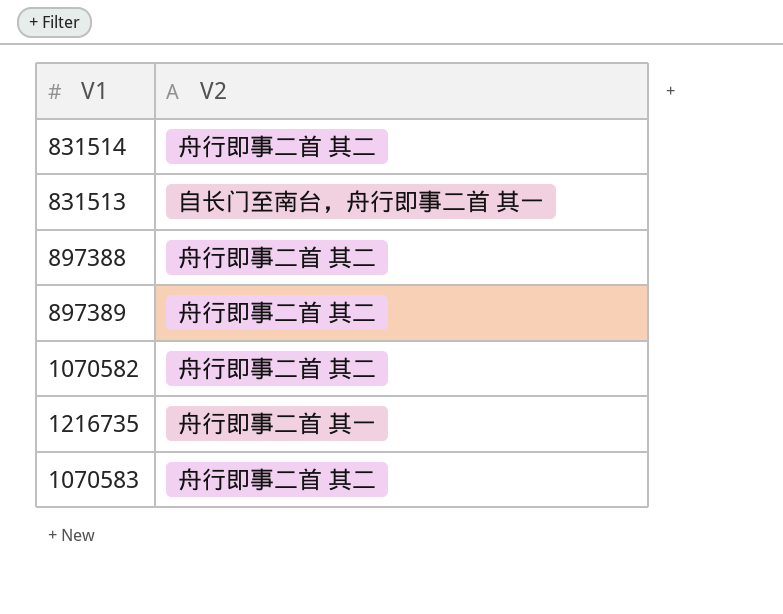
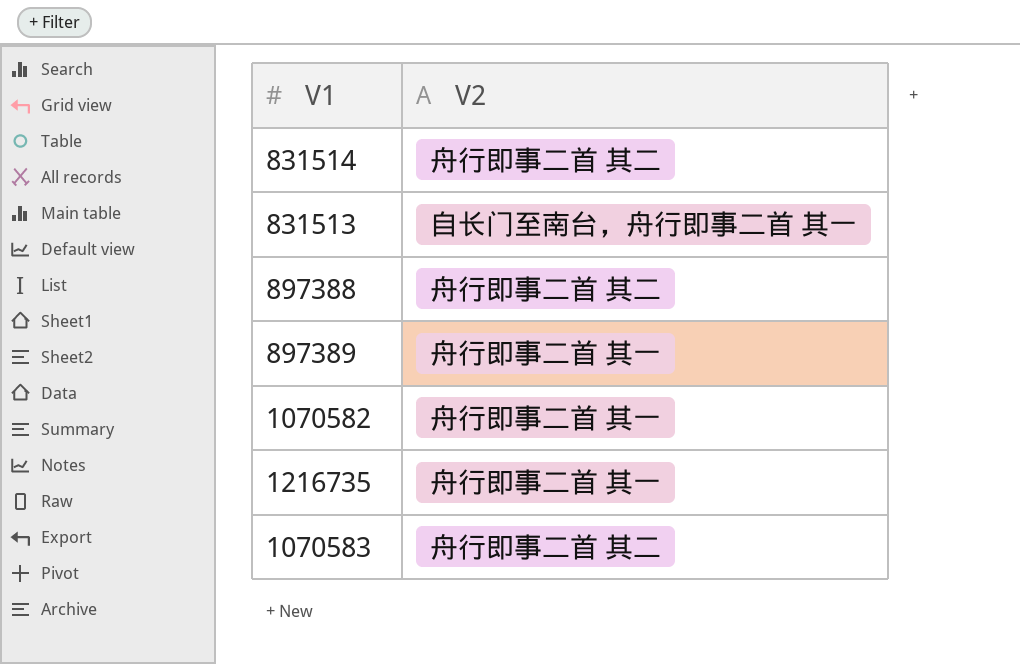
897389 | V2: 舟行即事二首 其二 -> 舟行即事二首 其一
1070582 | V2: 舟行即事二首 其二 -> 舟行即事二首 其一

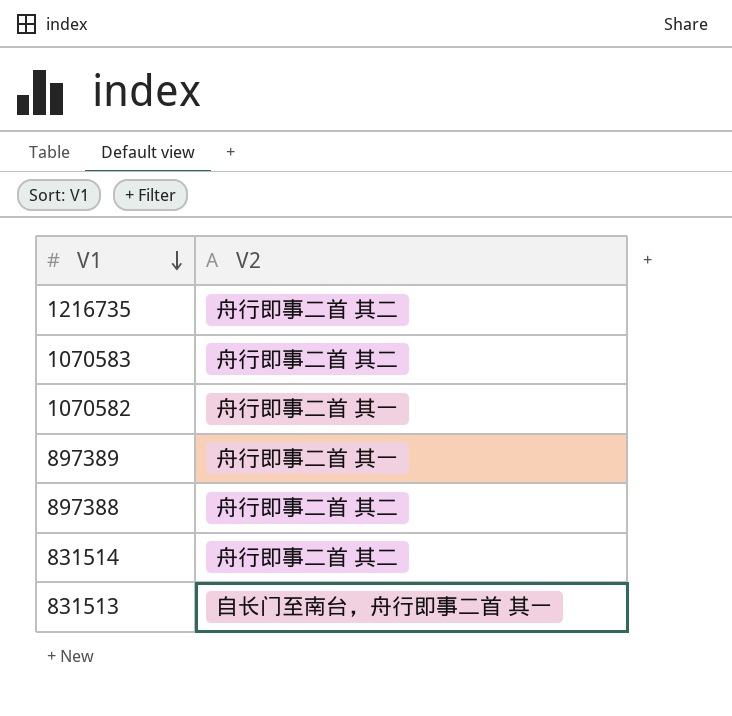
row order: none -> V1 descending
1216735 | V2: 舟行即事二首 其一 -> 舟行即事二首 其二

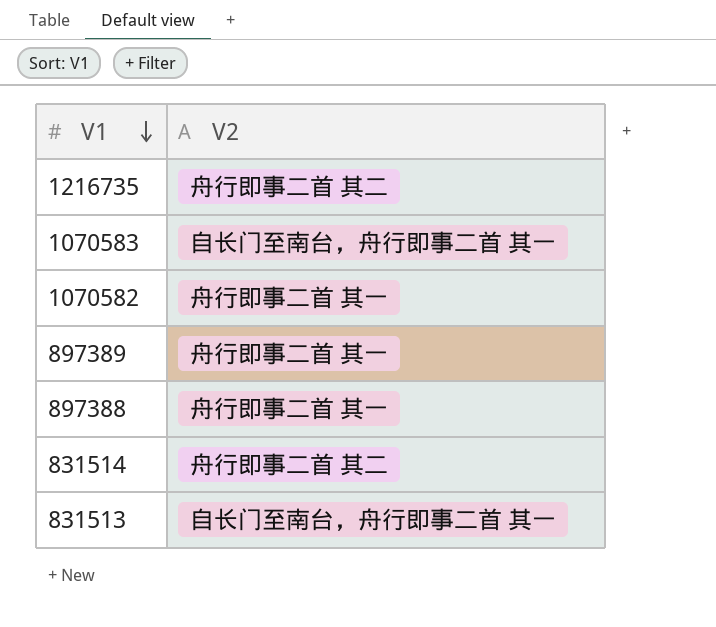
1070583 | V2: 舟行即事二首 其二 -> 自长门至南台，舟行即事二首 其一
897388 | V2: 舟行即事二首 其二 -> 舟行即事二首 其一

